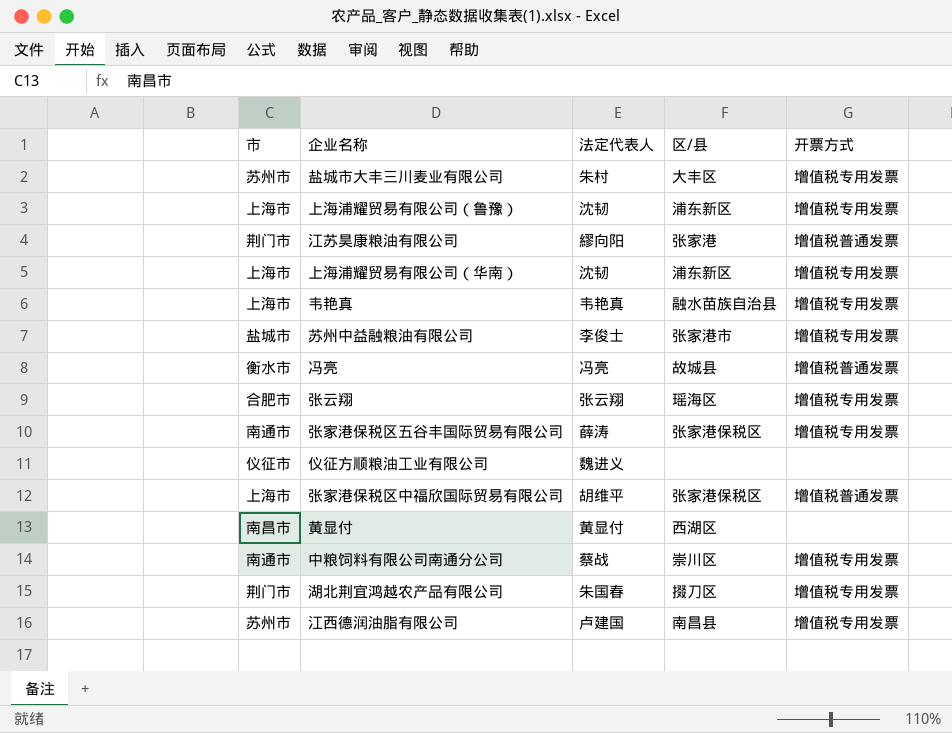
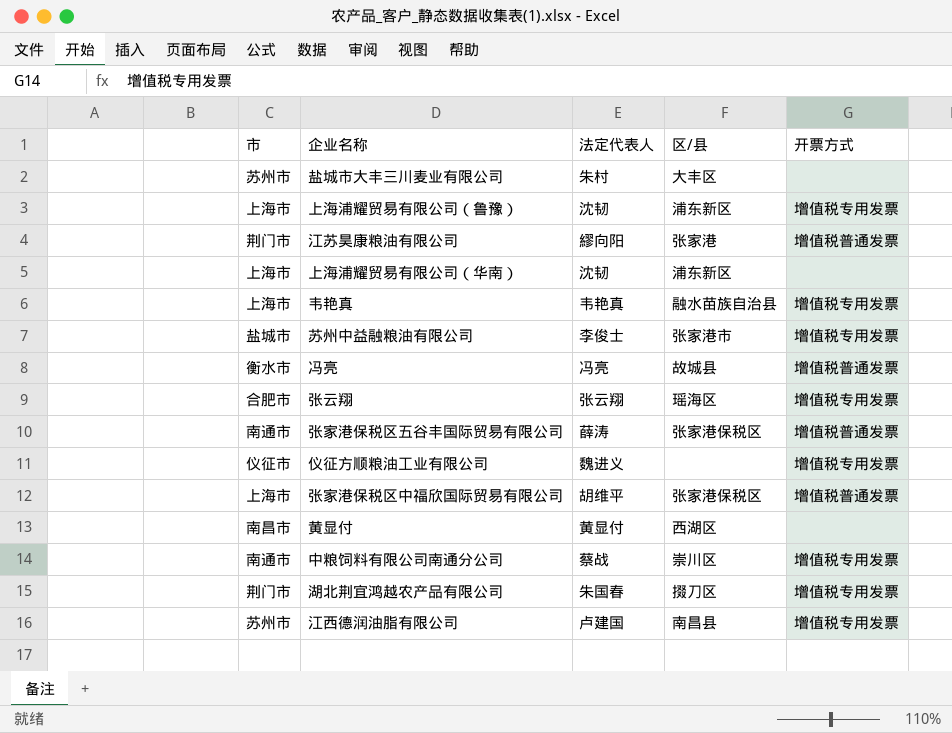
盐城市大丰三川麦业有限公司 | 开票方式: 增值税专用发票 -> none
上海浦耀贸易有限公司（华南） | 开票方式: 增值税专用发票 -> none
张家港保税区五谷丰国际贸易有限公司 | 开票方式: 增值税专用发票 -> 增值税普通发票
仪征方顺粮油工业有限公司 | 开票方式: none -> 增值税专用发票

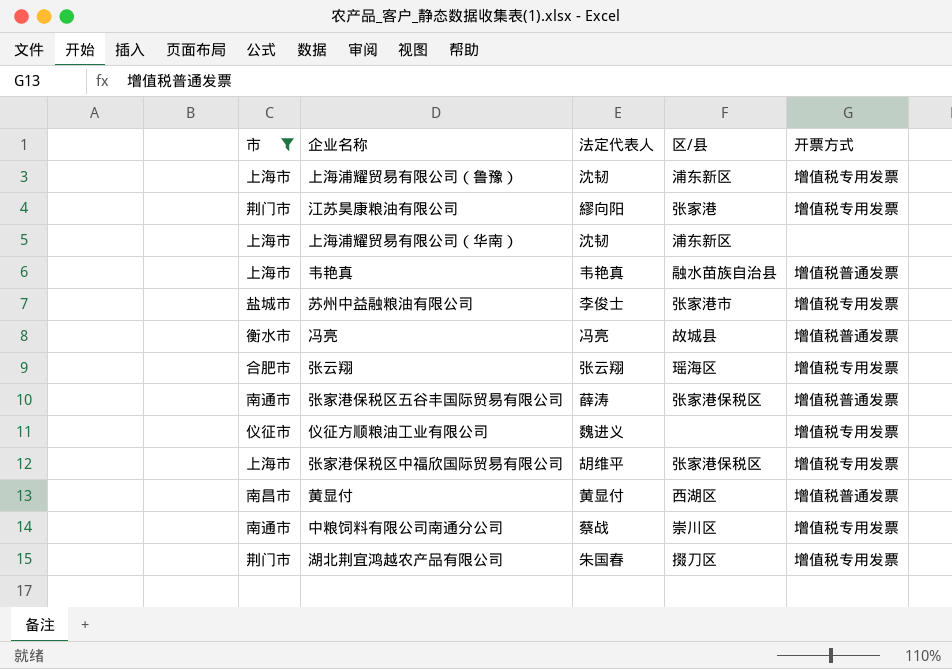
filter: none -> 市 != 苏州市
江苏昊康粮油有限公司 | 开票方式: 增值税普通发票 -> 增值税专用发票
韦艳真 | 开票方式: 增值税专用发票 -> 增值税普通发票
张家港保税区中福欣国际贸易有限公司 | 开票方式: 增值税普通发票 -> 增值税专用发票
黄显付 | 开票方式: none -> 增值税普通发票

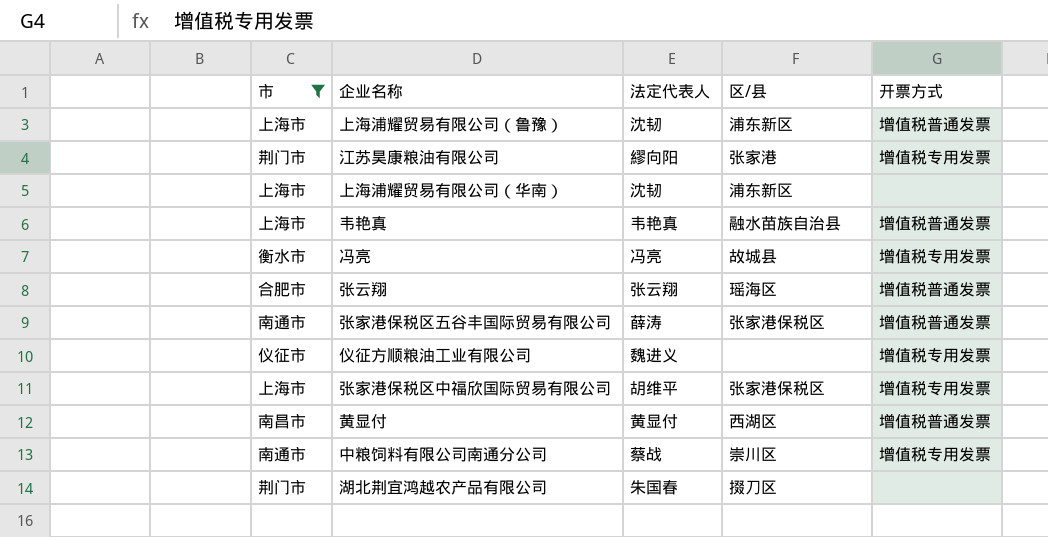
row 苏州中益融粮油有限公司: 盐城市 | 李俊士 | 张家港市 | 增值税专用发票 -> none
上海浦耀贸易有限公司（鲁豫） | 开票方式: 增值税专用发票 -> 增值税普通发票
冯亮 | 开票方式: 增值税普通发票 -> 增值税专用发票
张云翔 | 开票方式: 增值税专用发票 -> 增值税普通发票
湖北荆宜鸿越农产品有限公司 | 开票方式: 增值税专用发票 -> none

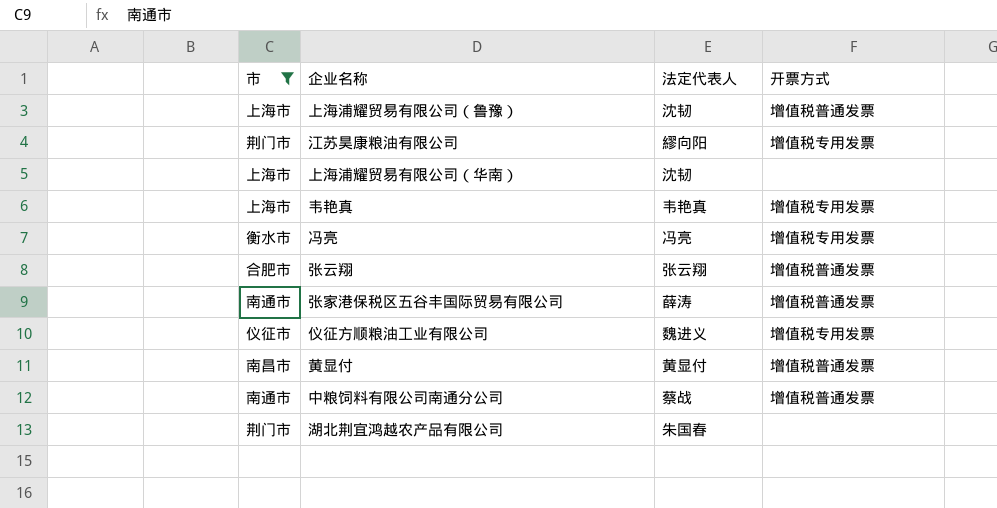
column 区/县 | position: 4 -> none
row 张家港保税区中福欣国际贸易有限公司: 上海市 | 胡维平 | 张家港保税区 | 增值税专用发票 -> none
韦艳真 | 开票方式: 增值税普通发票 -> 增值税专用发票
中粮饲料有限公司南通分公司 | 开票方式: 增值税专用发票 -> 增值税普通发票

